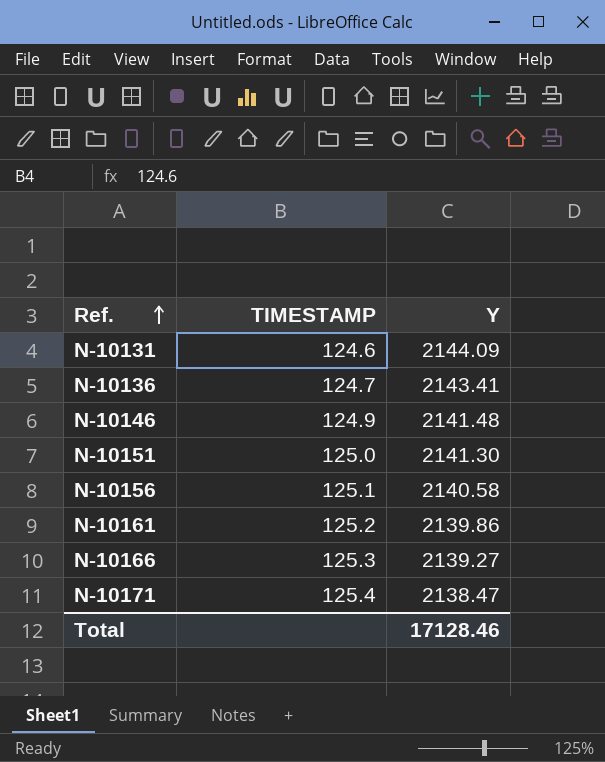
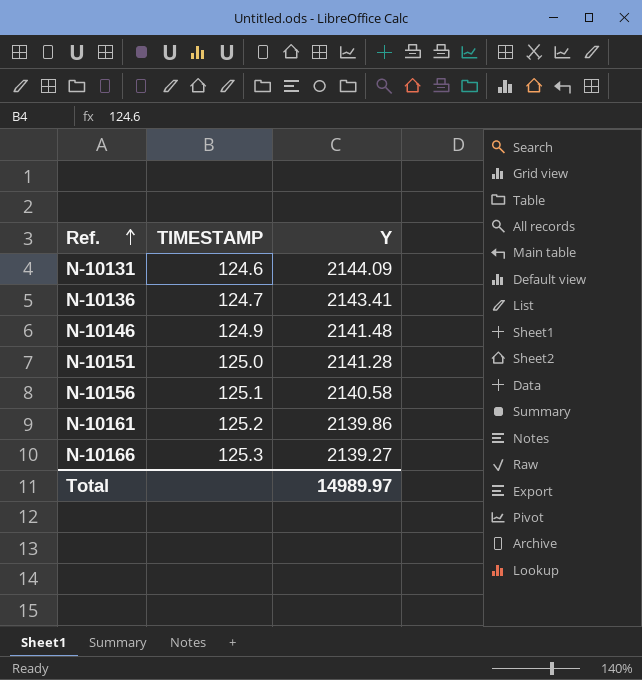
row N-10171: 125.4 | 2138.47 -> none
N-10151 | Y: 2141.30 -> 2141.28
Total | Y: 17128.46 -> 14989.97

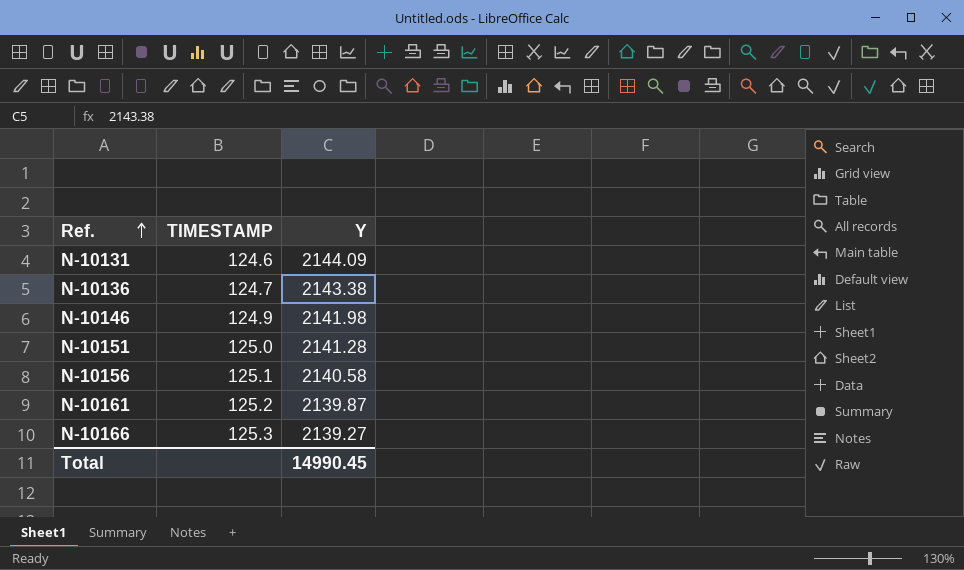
N-10136 | Y: 2143.41 -> 2143.38
N-10146 | Y: 2141.48 -> 2141.98
N-10161 | Y: 2139.86 -> 2139.87
Total | Y: 14989.97 -> 14990.45

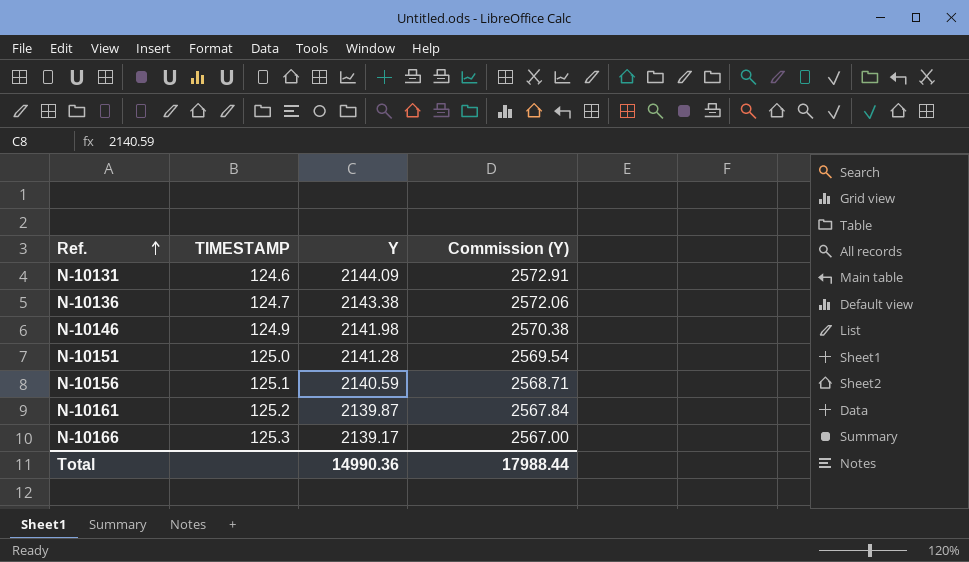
column Commission (Y) | formula: none -> [Y] * 1.2
N-10156 | Y: 2140.58 -> 2140.59
N-10166 | Y: 2139.27 -> 2139.17
Total | Y: 14990.45 -> 14990.36

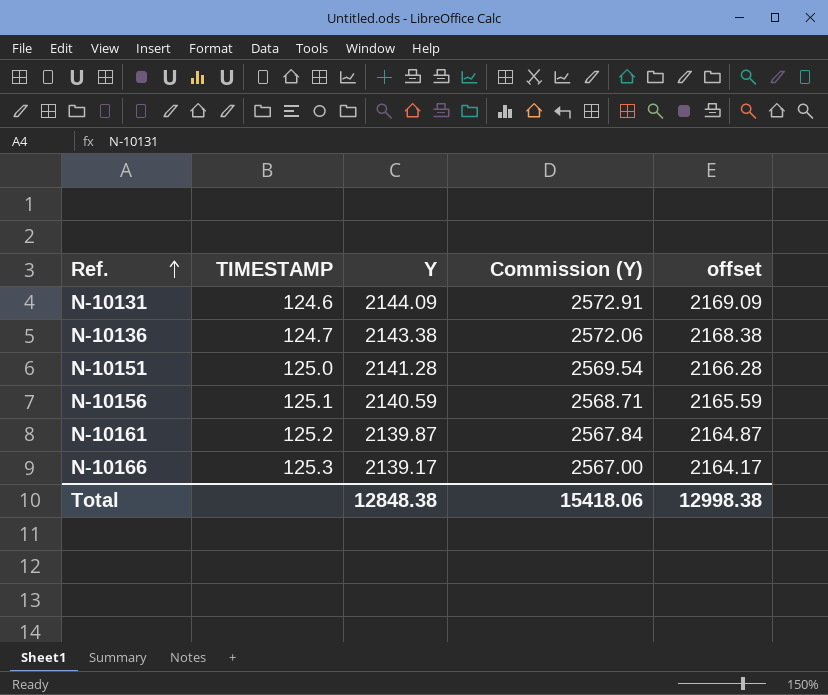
column offset | formula: none -> [Y] + 25
row N-10146: 124.9 | 2141.98 | 2570.38 -> none
Total | Y: 14990.36 -> 12848.38
Total | Commission (Y): 17988.44 -> 15418.06

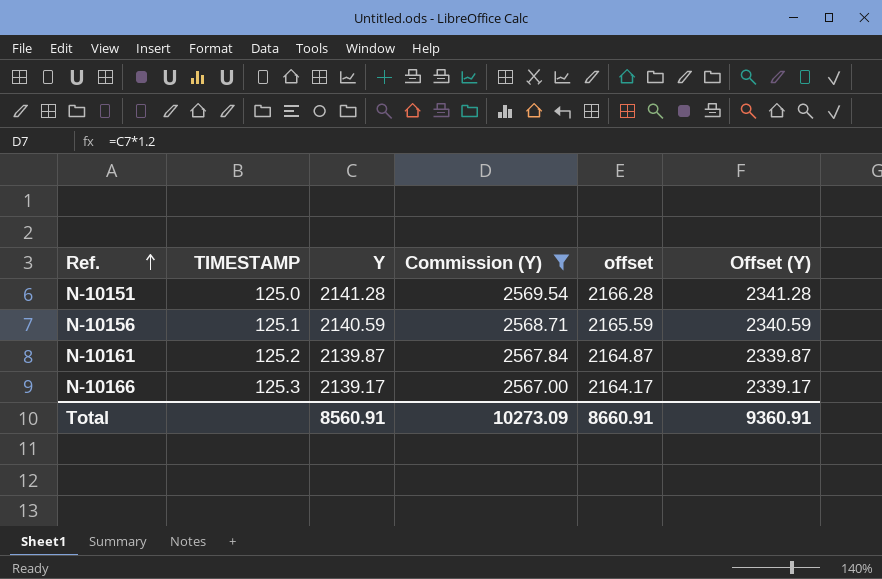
filter: none -> Commission (Y) <= 2569.54
column Offset (Y) | formula: none -> [Y] + 200
Total | Y: 12848.38 -> 8560.91
Total | Commission (Y): 15418.06 -> 10273.09
Total | offset: 12998.38 -> 8660.91

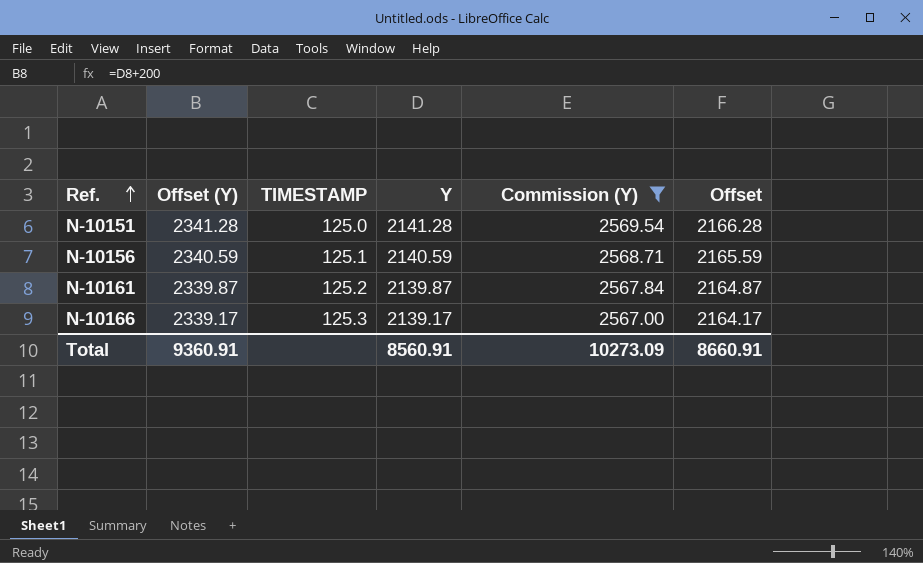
column Offset (Y) | position: 6 -> 2
column name: offset -> Offset

